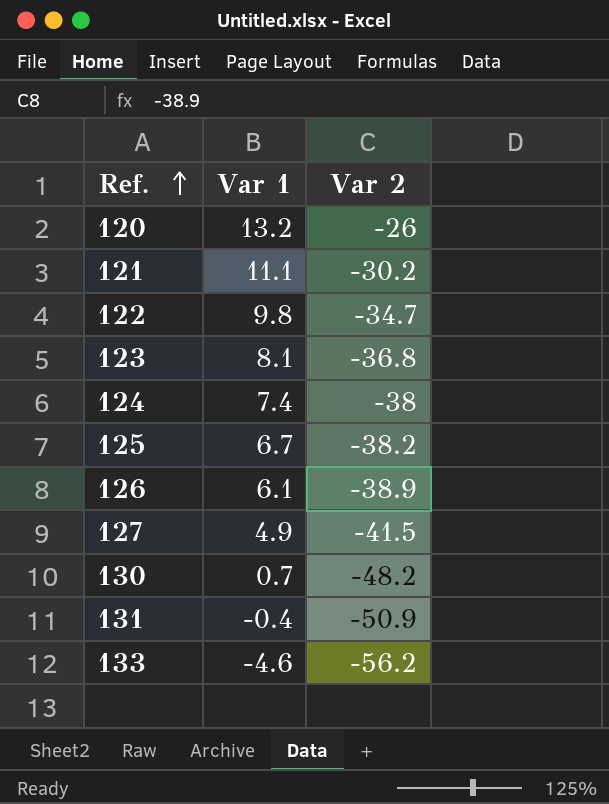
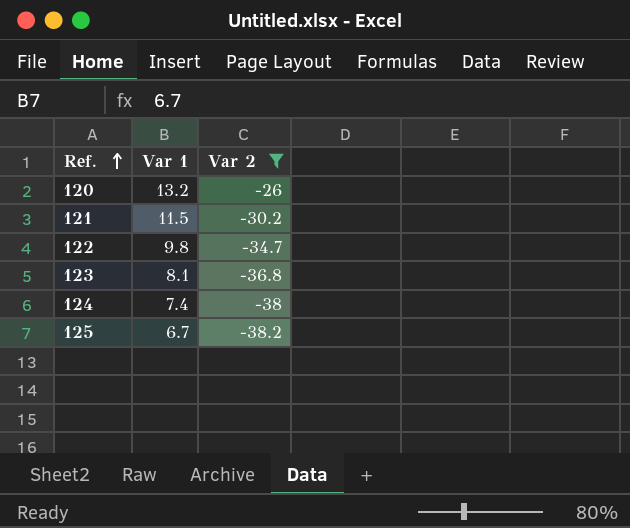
filter: none -> Var 2 >= -38.2
121 | Var 1: 11.1 -> 11.5

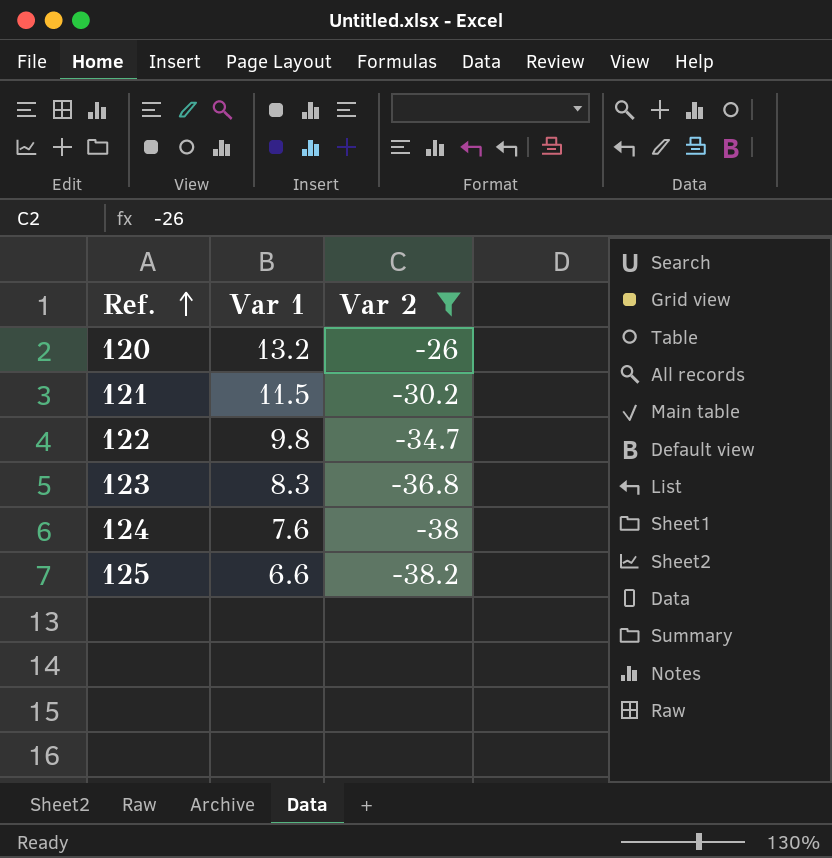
123 | Var 1: 8.1 -> 8.3
124 | Var 1: 7.4 -> 7.6
125 | Var 1: 6.7 -> 6.6

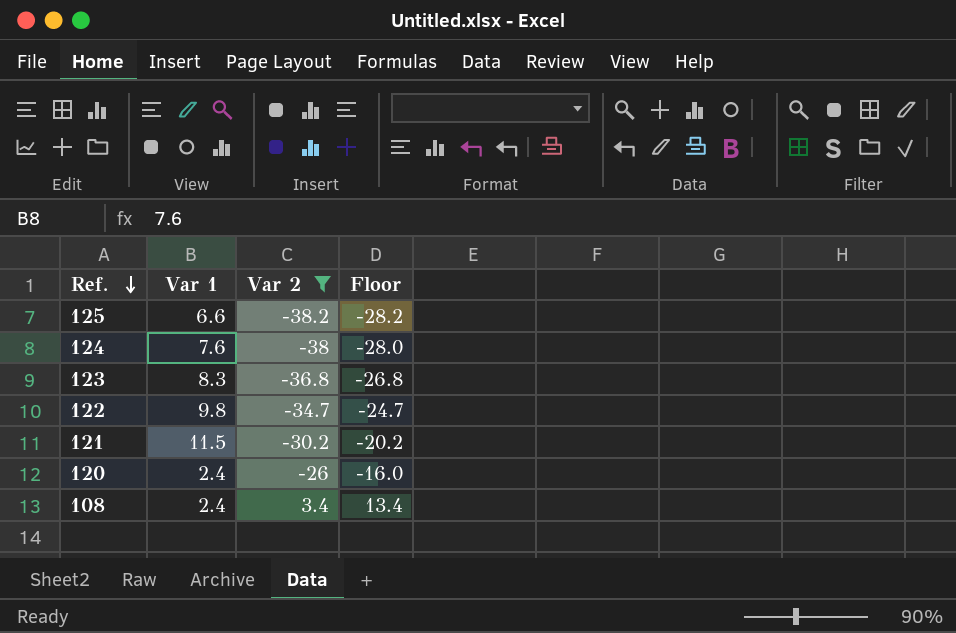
row order: Ref. ascending -> Ref. descending
column Floor | formula: none -> [Var 2] + 10
120 | Var 1: 13.2 -> 2.4
row 108: none -> 2.4 | 3.4 | 13.4

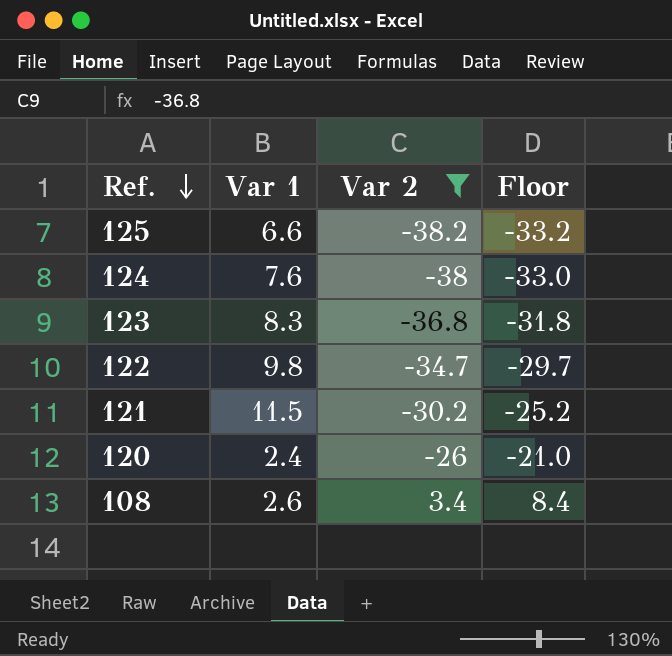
column Floor | formula: [Var 2] + 10 -> [Var 2] + 5
108 | Var 1: 2.4 -> 2.6

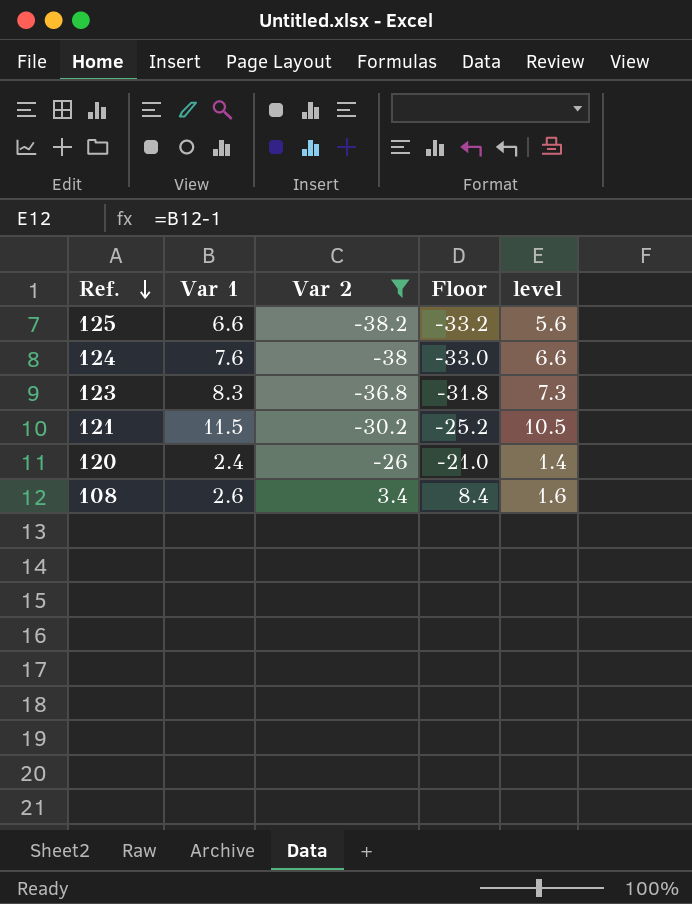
column level | formula: none -> [Var 1] - 1
row 122: 9.8 | -34.7 | -29.7 -> none

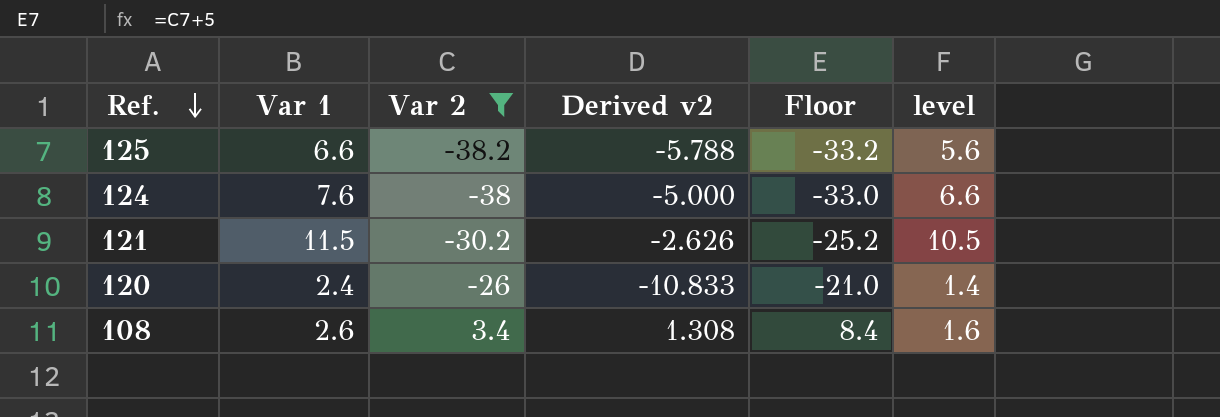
column Derived v2 | formula: none -> [Var 2] / [Var 1]
row 123: 8.3 | -36.8 | -31.8 | 7.3 -> none

